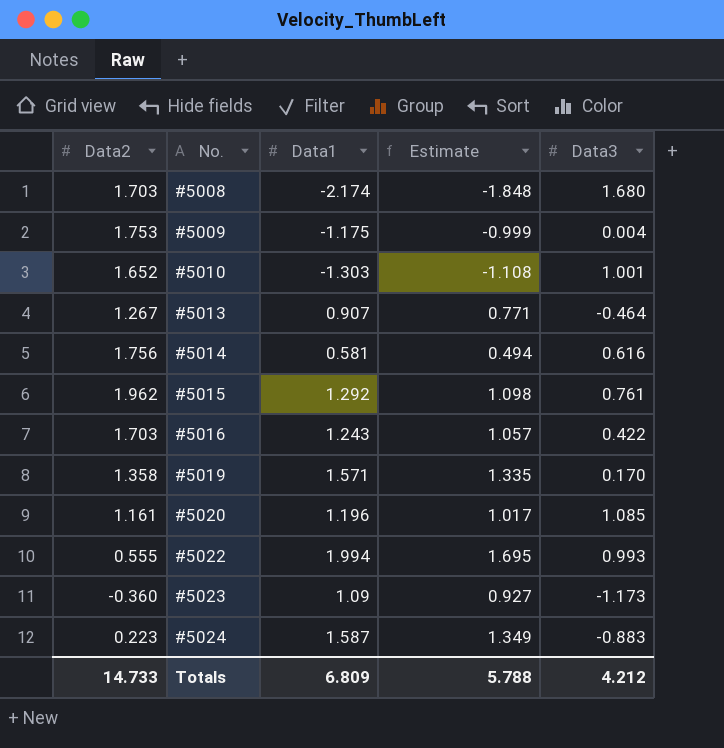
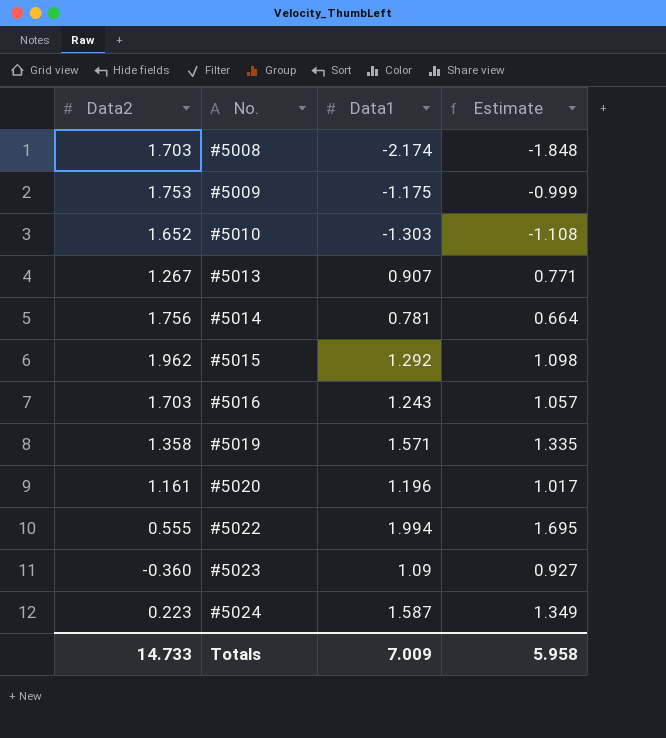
column Data3 | position: 5 -> none
#5014 | Data1: 0.581 -> 0.781
#5014 | Estimate: 0.494 -> 0.664
Totals | Data1: 6.809 -> 7.009
Totals | Estimate: 5.788 -> 5.958

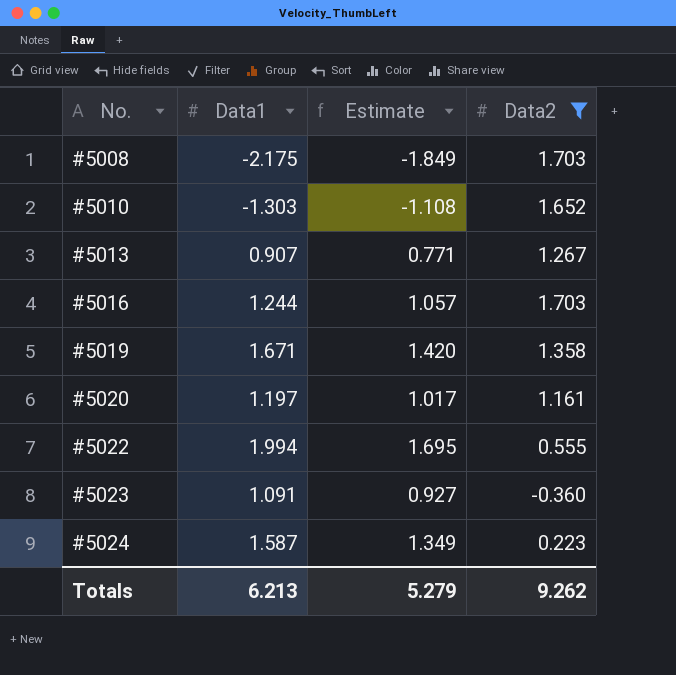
filter: none -> Data2 <= 1.703
column Data2 | position: 1 -> 4
#5008 | Data1: -2.174 -> -2.175
#5008 | Estimate: -1.848 -> -1.849
#5016 | Data1: 1.243 -> 1.244
#5019 | Data1: 1.571 -> 1.671
#5019 | Estimate: 1.335 -> 1.420
#5020 | Data1: 1.196 -> 1.197
#5023 | Data1: 1.09 -> 1.091
Totals | Data1: 7.009 -> 6.213
Totals | Estimate: 5.958 -> 5.279
Totals | Data2: 14.733 -> 9.262

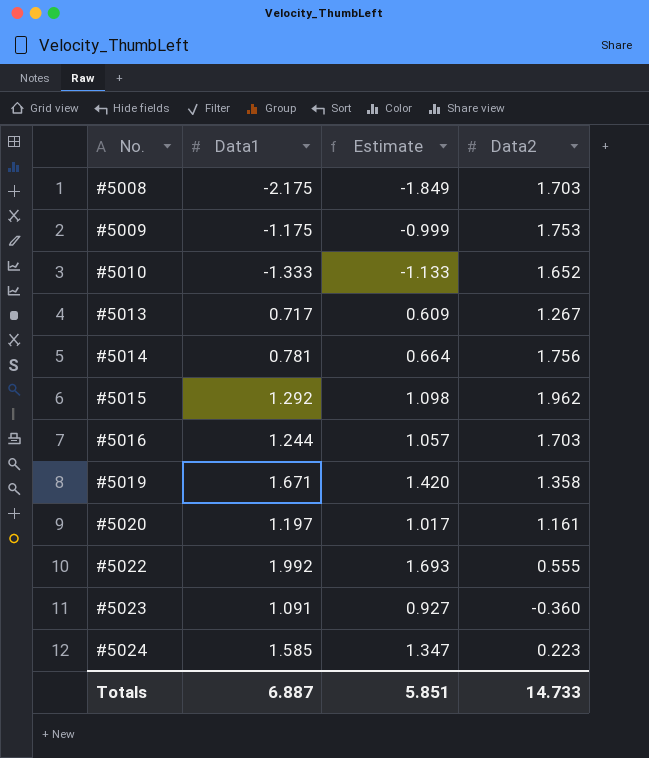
filter: Data2 <= 1.703 -> none
#5010 | Data1: -1.303 -> -1.333
#5010 | Estimate: -1.108 -> -1.133
#5013 | Data1: 0.907 -> 0.717
#5013 | Estimate: 0.771 -> 0.609
#5022 | Data1: 1.994 -> 1.992
#5022 | Estimate: 1.695 -> 1.693
#5024 | Data1: 1.587 -> 1.585
#5024 | Estimate: 1.349 -> 1.347
Totals | Data1: 6.213 -> 6.887
Totals | Estimate: 5.279 -> 5.851
Totals | Data2: 9.262 -> 14.733

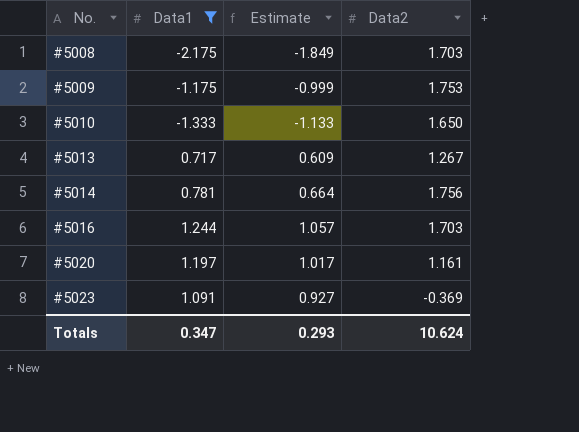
filter: none -> Data1 <= 1.244
#5010 | Data2: 1.652 -> 1.650
#5023 | Data2: -0.360 -> -0.369
Totals | Data1: 6.887 -> 0.347
Totals | Estimate: 5.851 -> 0.293
Totals | Data2: 14.733 -> 10.624

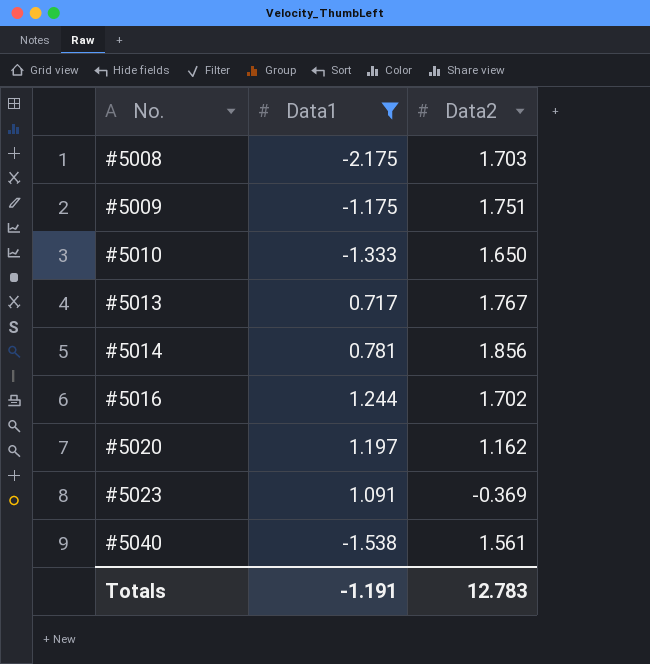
column Estimate | formula: [Data1] * 0.85 -> none
#5009 | Data2: 1.753 -> 1.751
#5013 | Data2: 1.267 -> 1.767
#5014 | Data2: 1.756 -> 1.856
#5016 | Data2: 1.703 -> 1.702
#5020 | Data2: 1.161 -> 1.162
row #5040: none -> -1.538 | 1.561
Totals | Data1: 0.347 -> -1.191
Totals | Data2: 10.624 -> 12.783

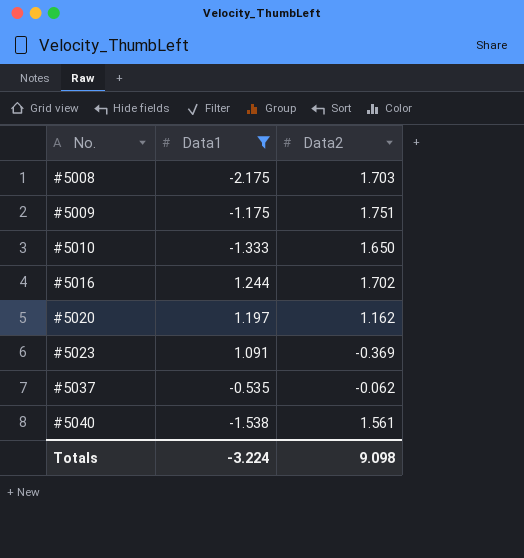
row #5013: 0.717 | 1.767 -> none
row #5014: 0.781 | 1.856 -> none
row #5037: none -> -0.535 | -0.062
Totals | Data1: -1.191 -> -3.224
Totals | Data2: 12.783 -> 9.098

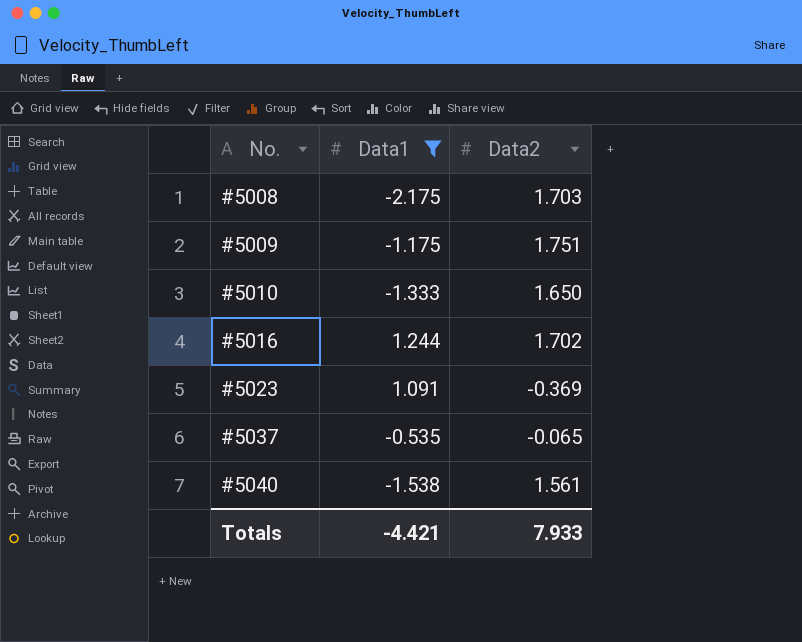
row #5020: 1.197 | 1.162 -> none
#5037 | Data2: -0.062 -> -0.065
Totals | Data1: -3.224 -> -4.421
Totals | Data2: 9.098 -> 7.933

